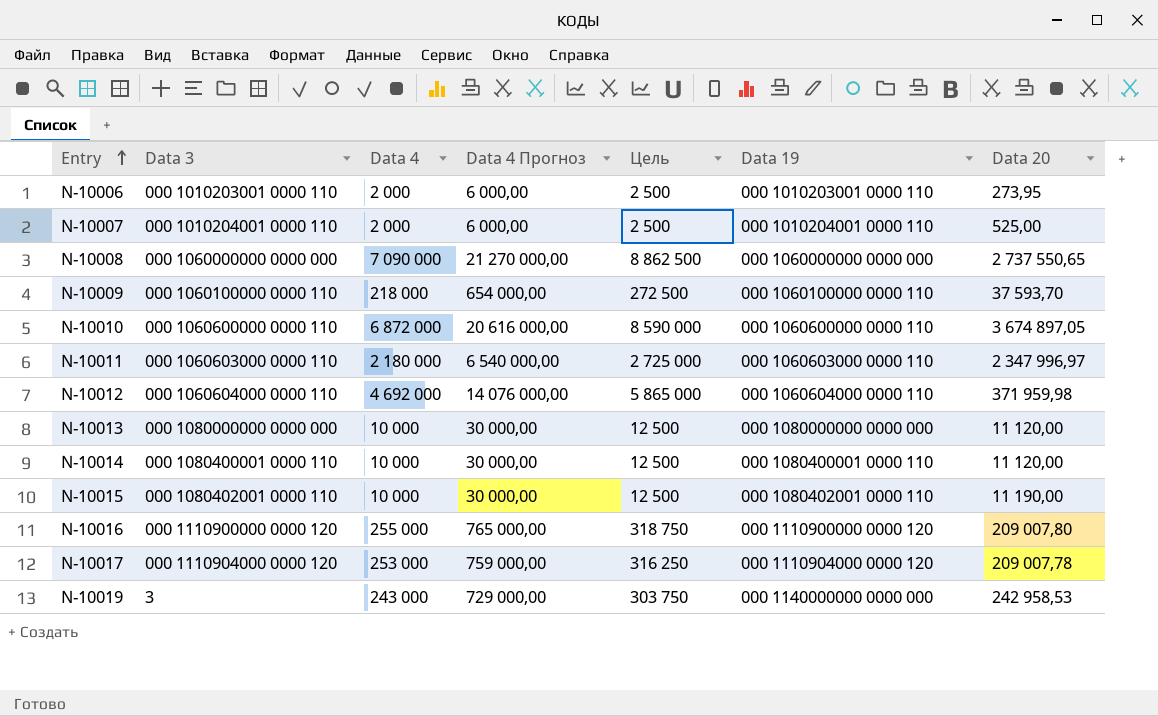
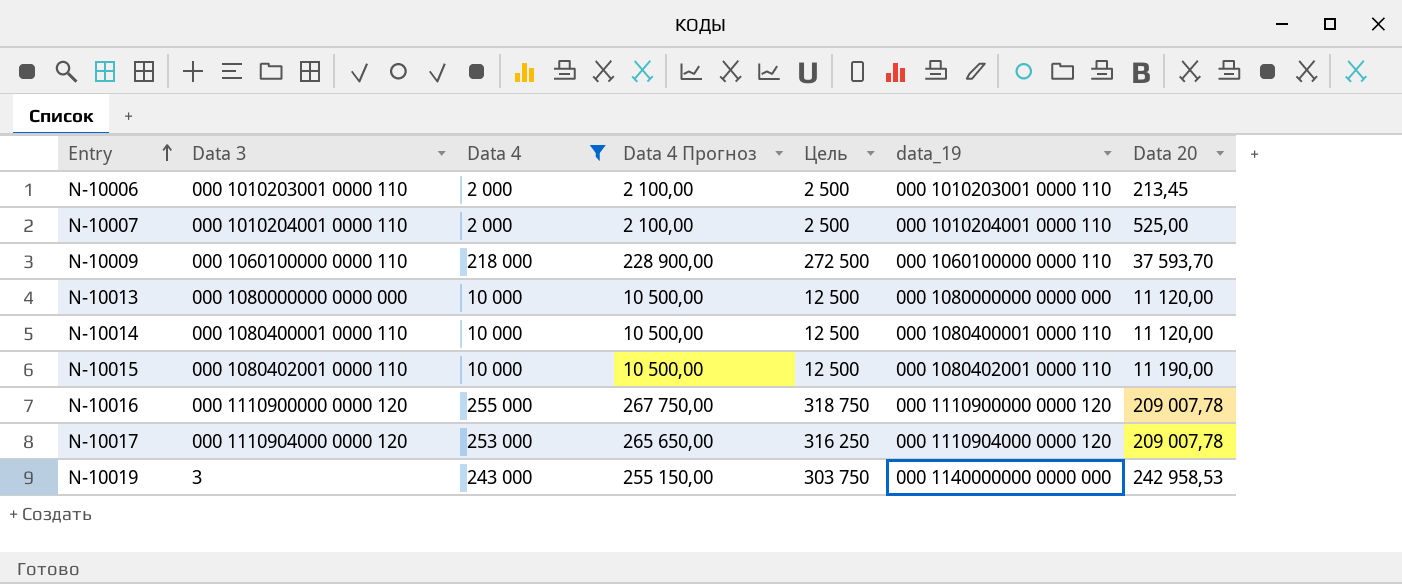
filter: none -> Data 4 <= 255 000
column Data 4 Прогноз | formula: [Data 4] * 3 -> [Data 4] * 1,05
column name: Data 19 -> data_19
N-10006 | Data 20: 273,95 -> 213,45
N-10016 | Data 20: 209 007,80 -> 209 007,78

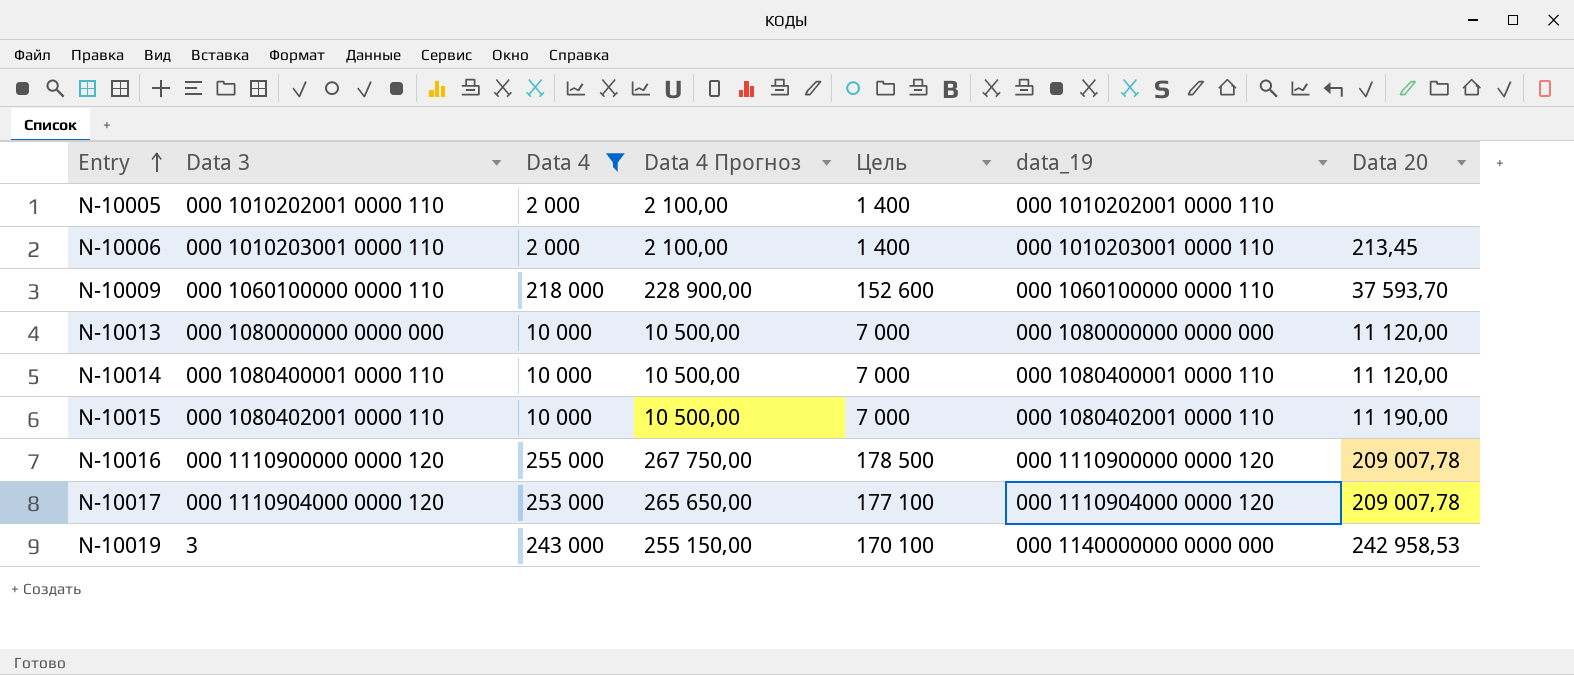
column Цель | formula: [Data 4] * 1,25 -> [Data 4] * 0,7
row N-10007: 000 1010204001 0000 110 | 2 000 | 2 100,00 | 2 500 | 000 1010204001 0000 110 | 525,00 -> none
row N-10005: none -> 000 1010202001 0000 110 | 2 000 | 2 100,00 | 1 400 | 000 1010202001 0000 110 | none

